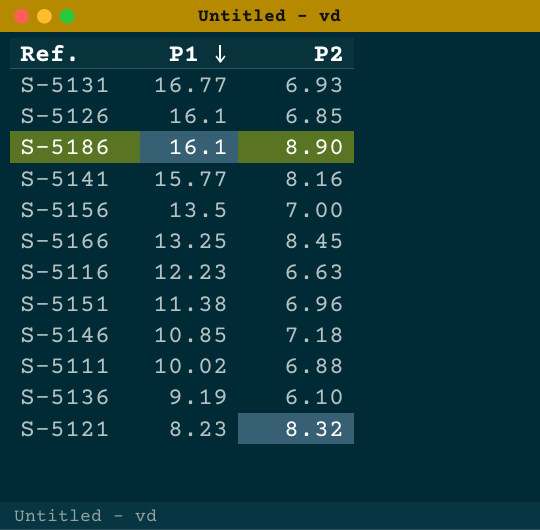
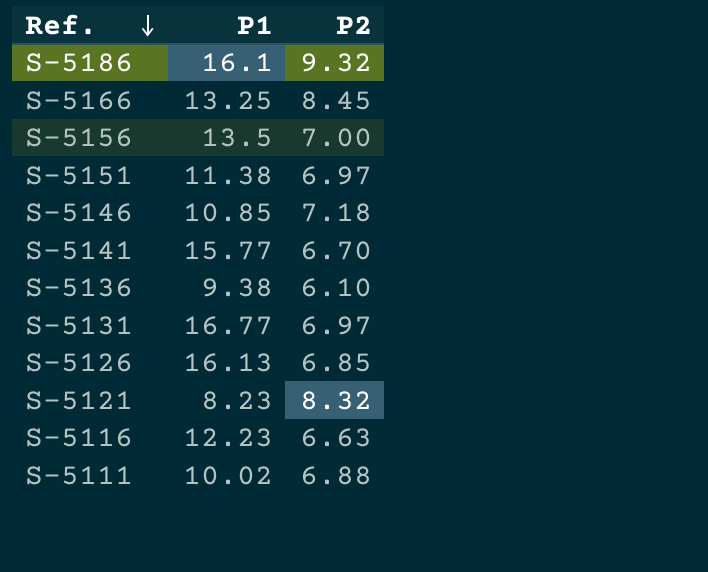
row order: P1 descending -> Ref. descending
S-5186 | P2: 8.90 -> 9.32
S-5151 | P2: 6.96 -> 6.97
S-5141 | P2: 8.16 -> 6.70
S-5136 | P1: 9.19 -> 9.38
S-5131 | P2: 6.93 -> 6.97
S-5126 | P1: 16.1 -> 16.13

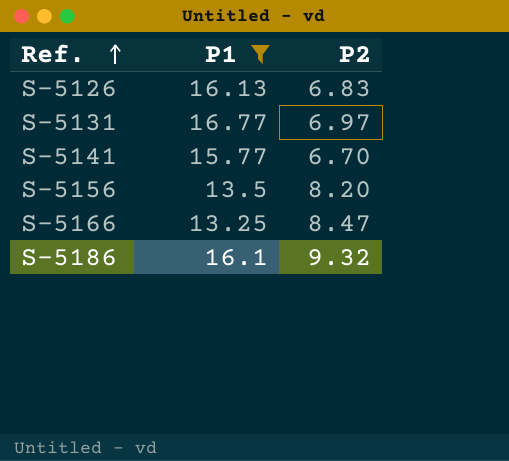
filter: none -> P1 >= 13.25
row order: Ref. descending -> Ref. ascending
S-5126 | P2: 6.85 -> 6.83
S-5156 | P2: 7.00 -> 8.20
S-5166 | P2: 8.45 -> 8.47

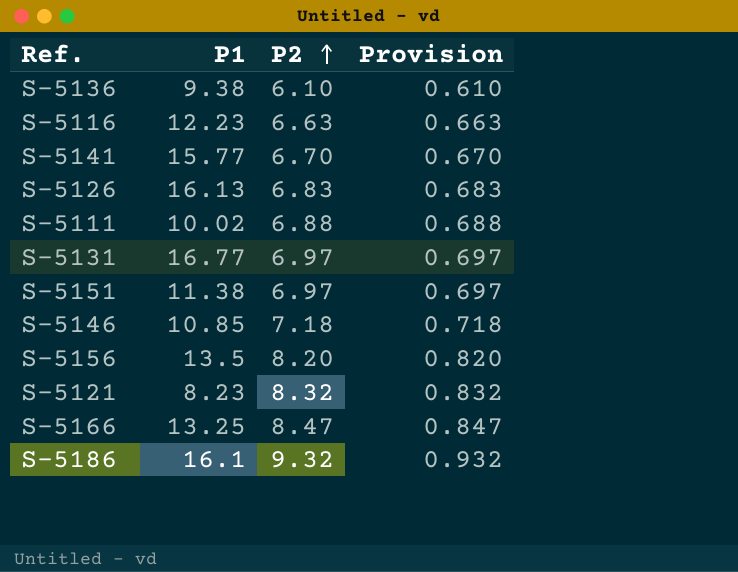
filter: P1 >= 13.25 -> none
row order: Ref. ascending -> P2 ascending
column Provision | formula: none -> [P2] * 0.1

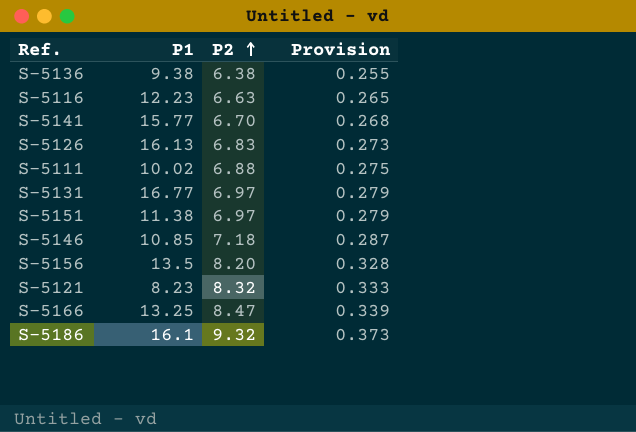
column Provision | formula: [P2] * 0.1 -> [P2] * 0.04
S-5136 | P2: 6.10 -> 6.38

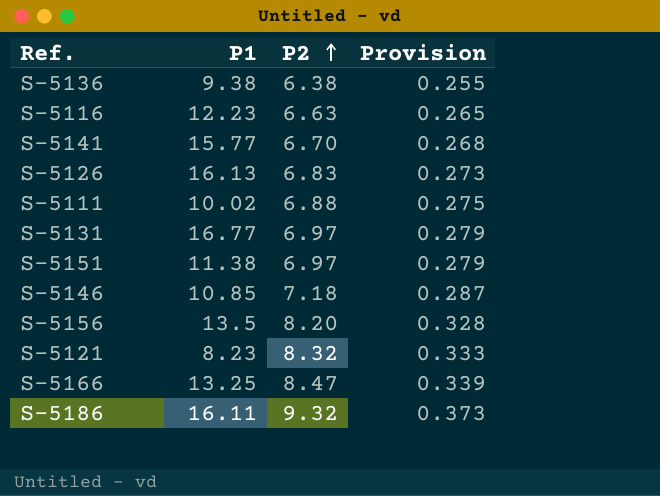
S-5186 | P1: 16.1 -> 16.11

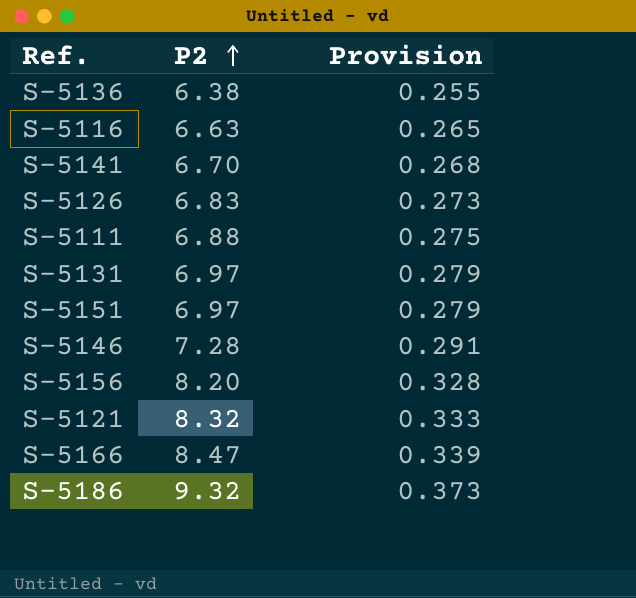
column P1 | position: 2 -> none
S-5146 | P2: 7.18 -> 7.28
S-5146 | Provision: 0.287 -> 0.291

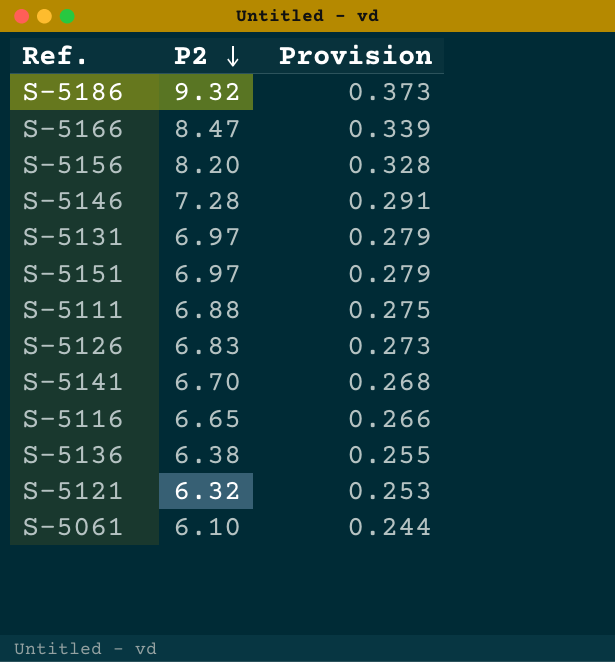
row order: P2 ascending -> P2 descending
S-5116 | P2: 6.63 -> 6.65
S-5116 | Provision: 0.265 -> 0.266
S-5121 | P2: 8.32 -> 6.32
S-5121 | Provision: 0.333 -> 0.253
row S-5061: none -> 6.10 | 0.244

